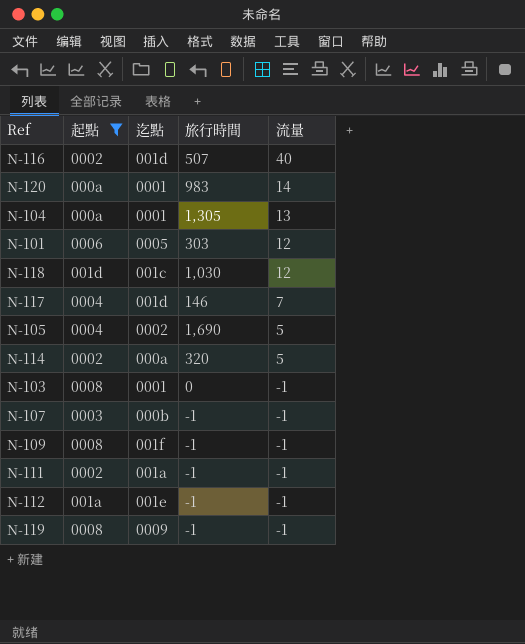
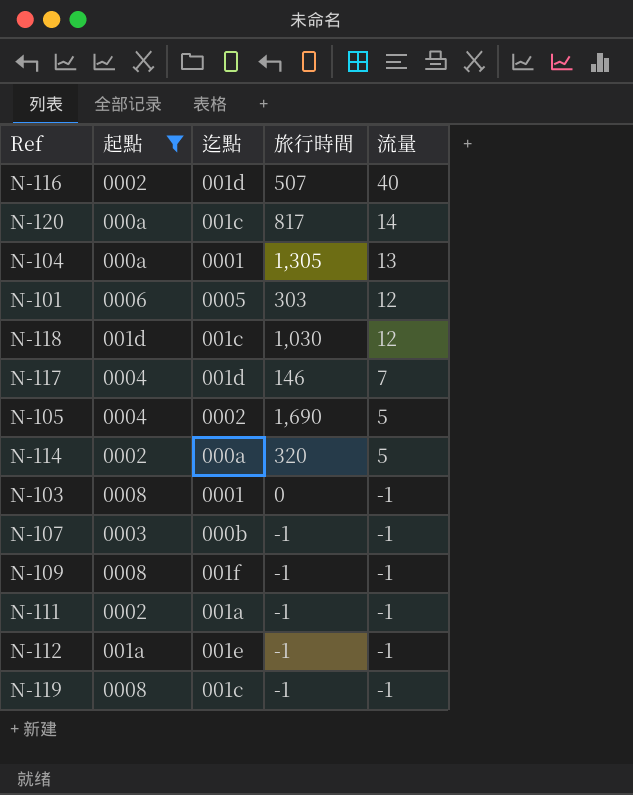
N-120 | 迄點: 0001 -> 001c
N-120 | 旅行時間: 983 -> 817
N-119 | 迄點: 0009 -> 001c

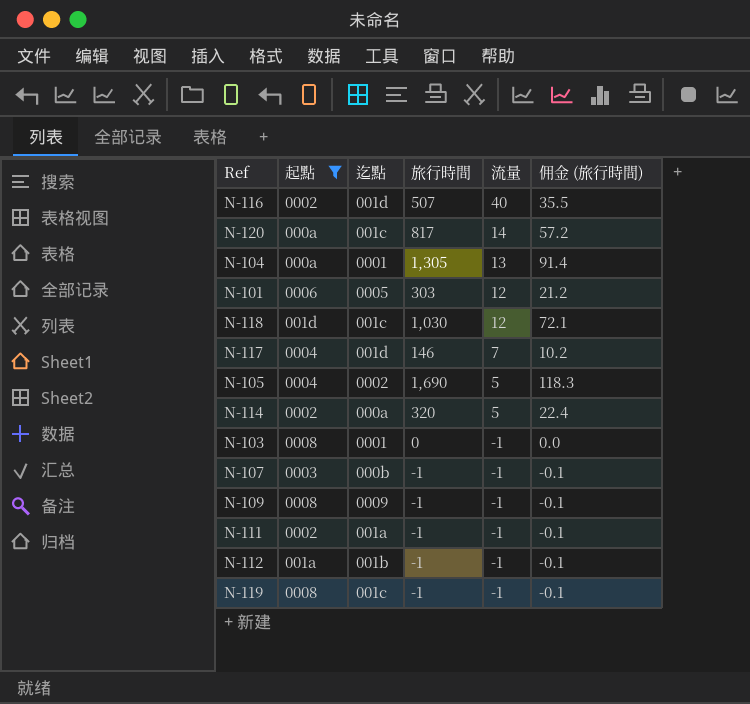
column 佣金 (旅行時間) | formula: none -> [旅行時間] * 0.07
N-109 | 迄點: 001f -> 0009
N-112 | 迄點: 001e -> 001b

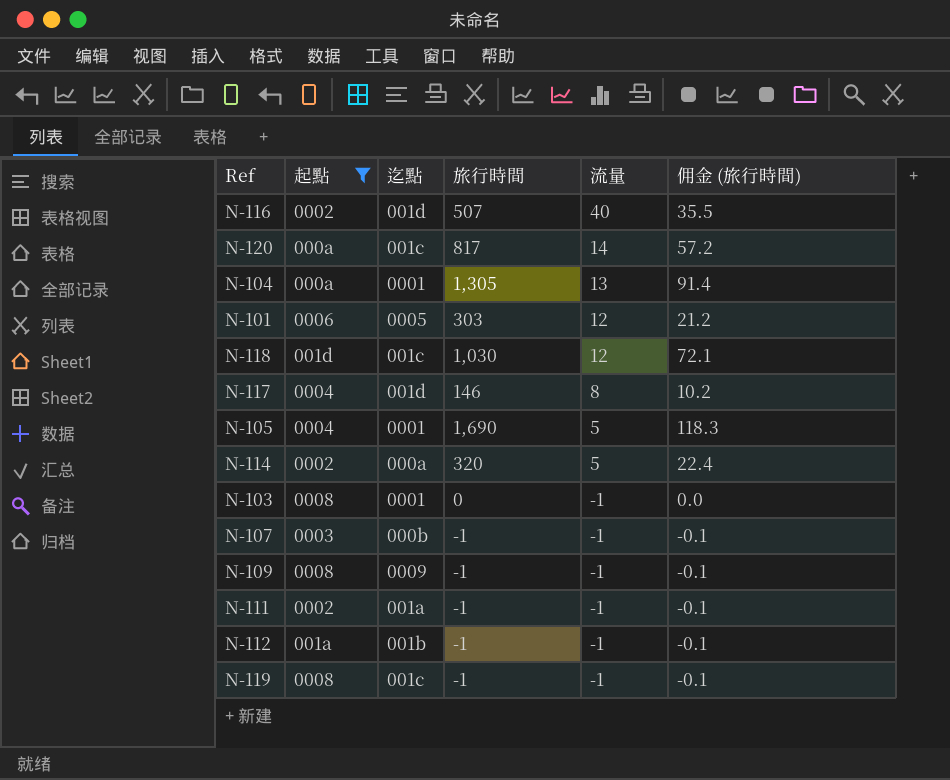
N-117 | 流量: 7 -> 8
N-105 | 迄點: 0002 -> 0001

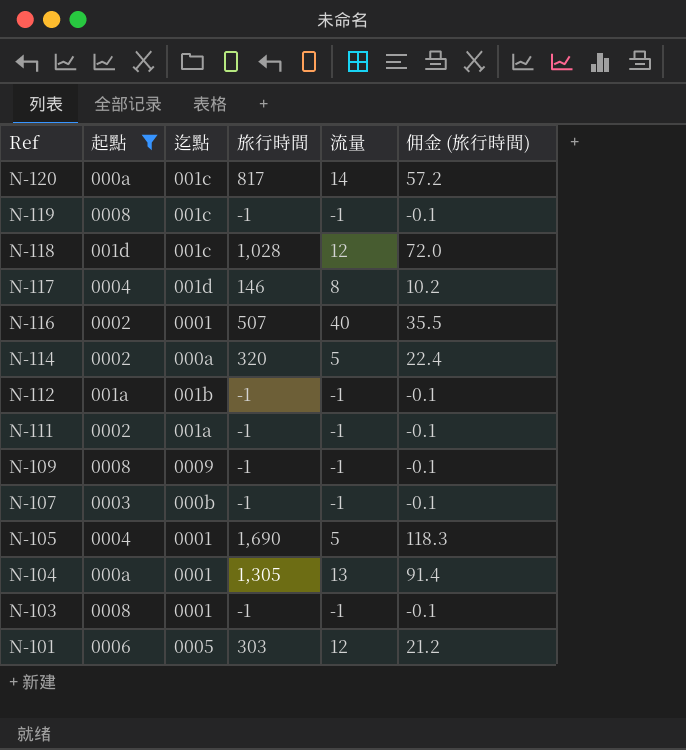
row order: 流量 descending -> Ref descending
N-118 | 旅行時間: 1,030 -> 1,028
N-118 | 佣金 (旅行時間): 72.1 -> 72.0
N-116 | 迄點: 001d -> 0001
N-103 | 旅行時間: 0 -> -1
N-103 | 佣金 (旅行時間): 0.0 -> -0.1

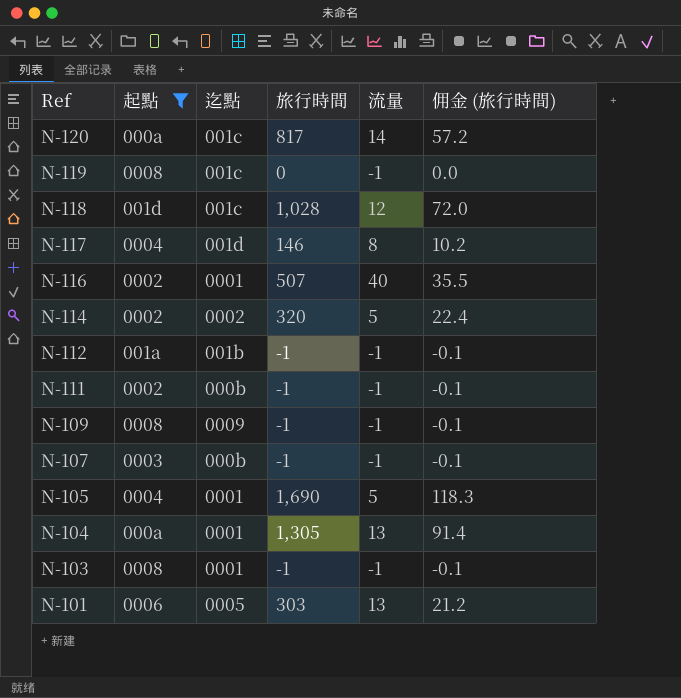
N-119 | 旅行時間: -1 -> 0
N-119 | 佣金 (旅行時間): -0.1 -> 0.0
N-114 | 迄點: 000a -> 0002
N-111 | 迄點: 001a -> 000b
N-101 | 流量: 12 -> 13

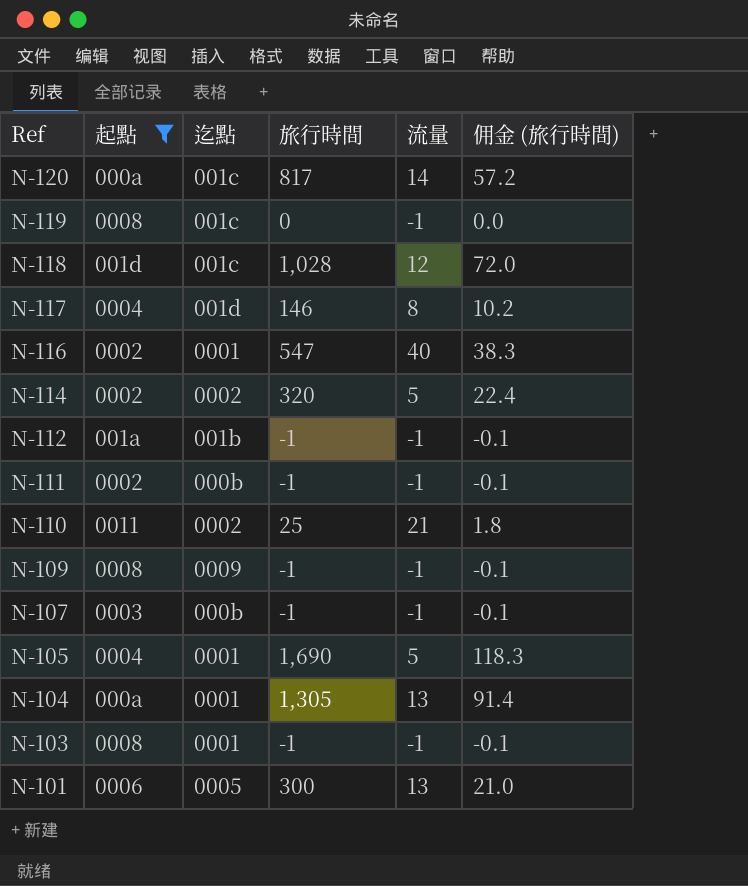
N-116 | 旅行時間: 507 -> 547
N-116 | 佣金 (旅行時間): 35.5 -> 38.3
row N-110: none -> 0011 | 0002 | 25 | 21 | 1.8
N-101 | 旅行時間: 303 -> 300
N-101 | 佣金 (旅行時間): 21.2 -> 21.0

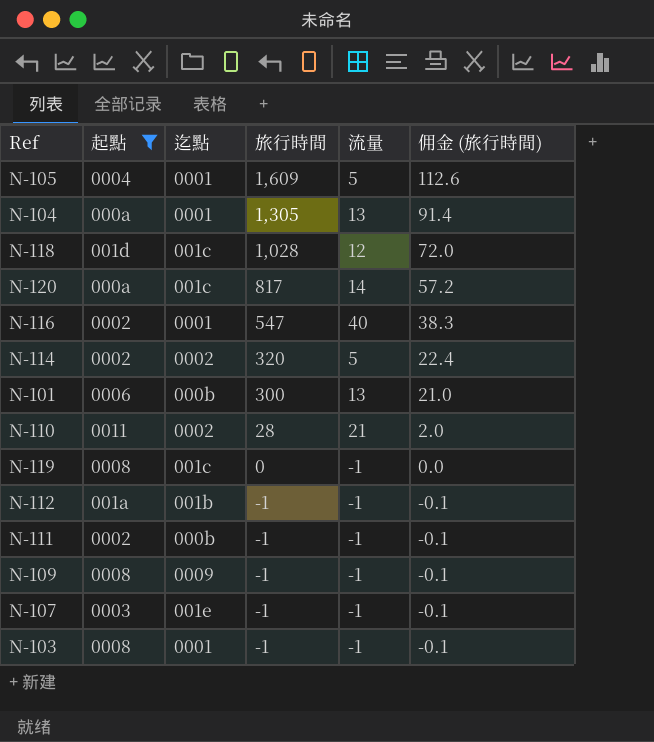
row order: Ref descending -> 旅行時間 descending
row N-117: 0004 | 001d | 146 | 8 | 10.2 -> none
N-105 | 旅行時間: 1,690 -> 1,609
N-105 | 佣金 (旅行時間): 118.3 -> 112.6
N-101 | 迄點: 0005 -> 000b
N-110 | 旅行時間: 25 -> 28
N-110 | 佣金 (旅行時間): 1.8 -> 2.0
N-107 | 迄點: 000b -> 001e

